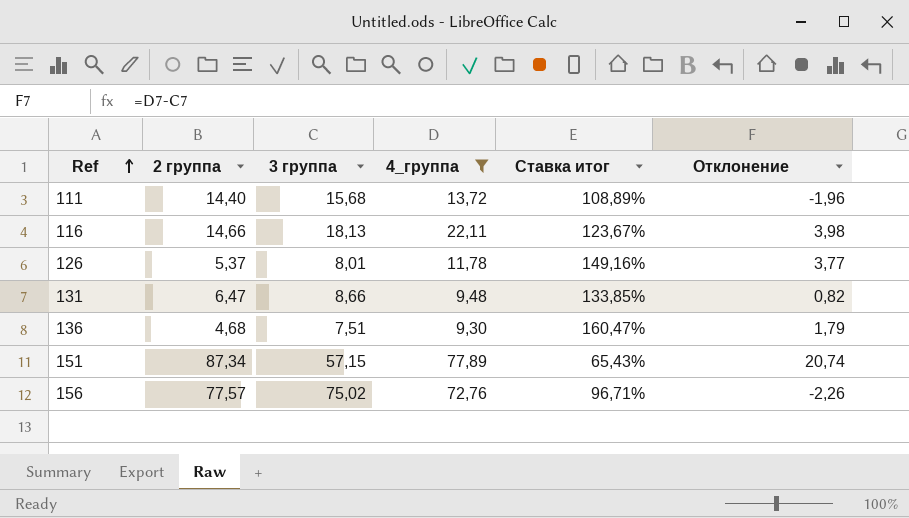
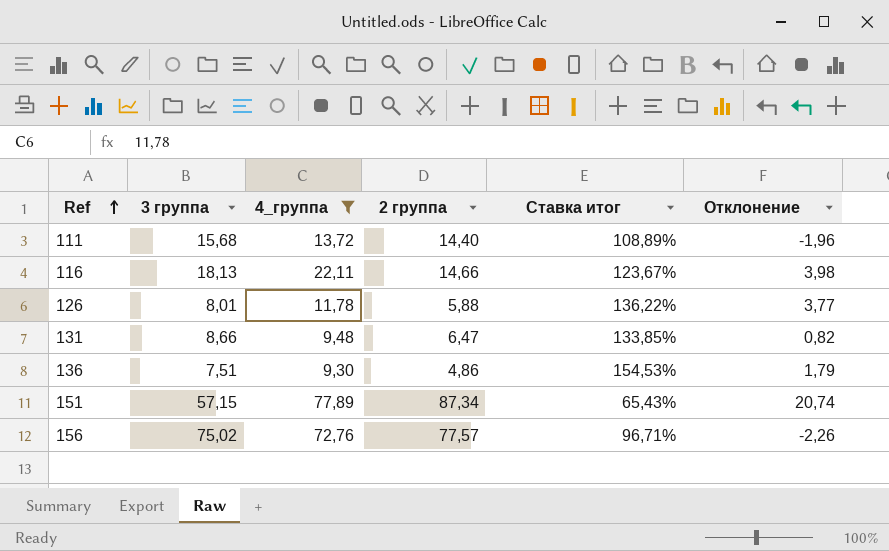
column 2 группа | position: 2 -> 4
126 | 2 группа: 5,37 -> 5,88
126 | Ставка итог: 149,16% -> 136,22%
136 | 2 группа: 4,68 -> 4,86
136 | Ставка итог: 160,47% -> 154,53%

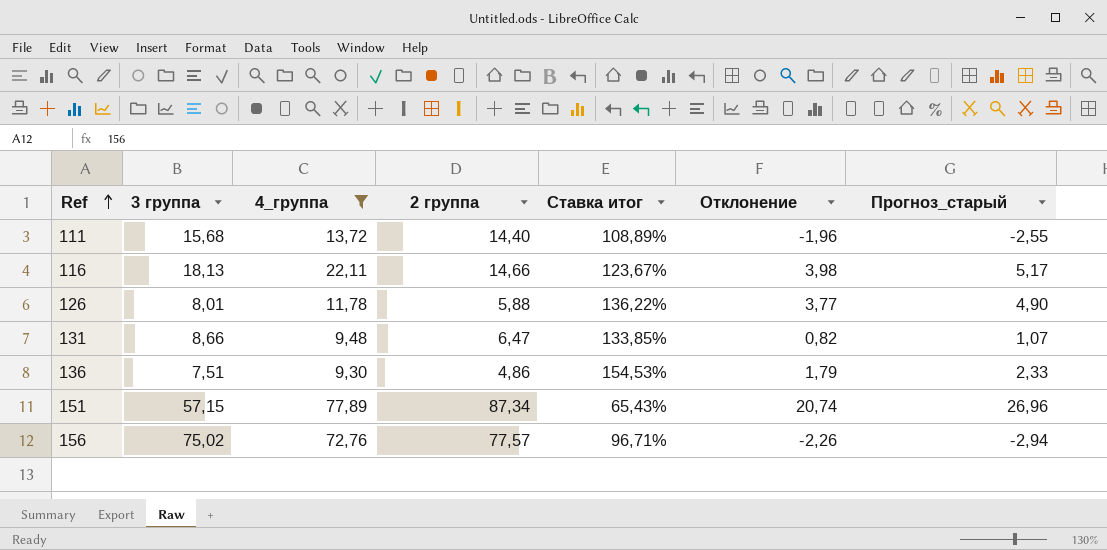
column Прогноз_старый | formula: none -> [Отклонение] * 1,3

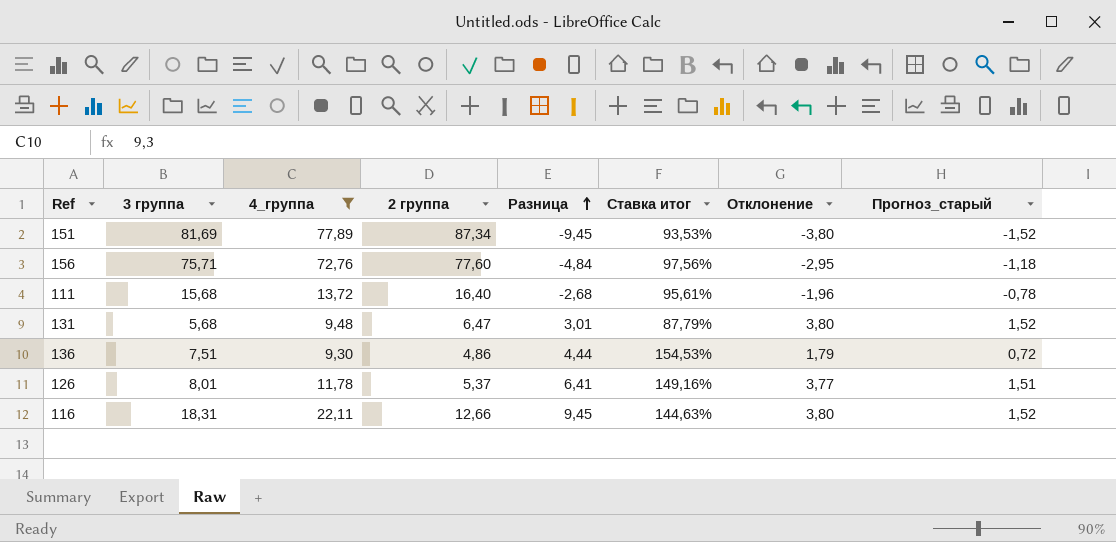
row order: Ref ascending -> Разница ascending
column Разница | formula: none -> [4_группа] - [2 группа]
column Прогноз_старый | formula: [Отклонение] * 1,3 -> [Отклонение] * 0,4
151 | 3 группа: 57,15 -> 81,69
151 | Ставка итог: 65,43% -> 93,53%
151 | Отклонение: 20,74 -> -3,80
156 | 3 группа: 75,02 -> 75,71
156 | 2 группа: 77,57 -> 77,60
156 | Ставка итог: 96,71% -> 97,56%
156 | Отклонение: -2,26 -> -2,95
111 | 2 группа: 14,40 -> 16,40
111 | Ставка итог: 108,89% -> 95,61%
131 | 3 группа: 8,66 -> 5,68
131 | Ставка итог: 133,85% -> 87,79%
131 | Отклонение: 0,82 -> 3,80
126 | 2 группа: 5,88 -> 5,37
126 | Ставка итог: 136,22% -> 149,16%
116 | 3 группа: 18,13 -> 18,31
116 | 2 группа: 14,66 -> 12,66
116 | Ставка итог: 123,67% -> 144,63%
116 | Отклонение: 3,98 -> 3,80

